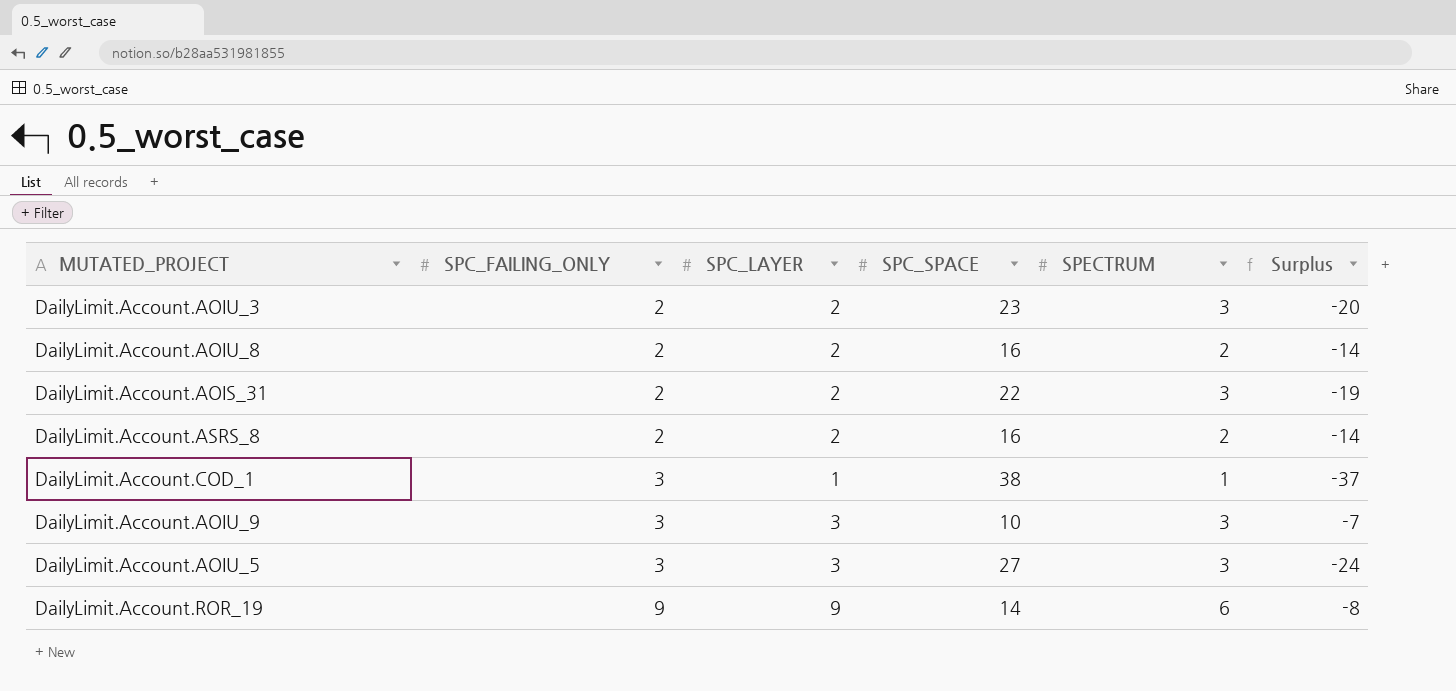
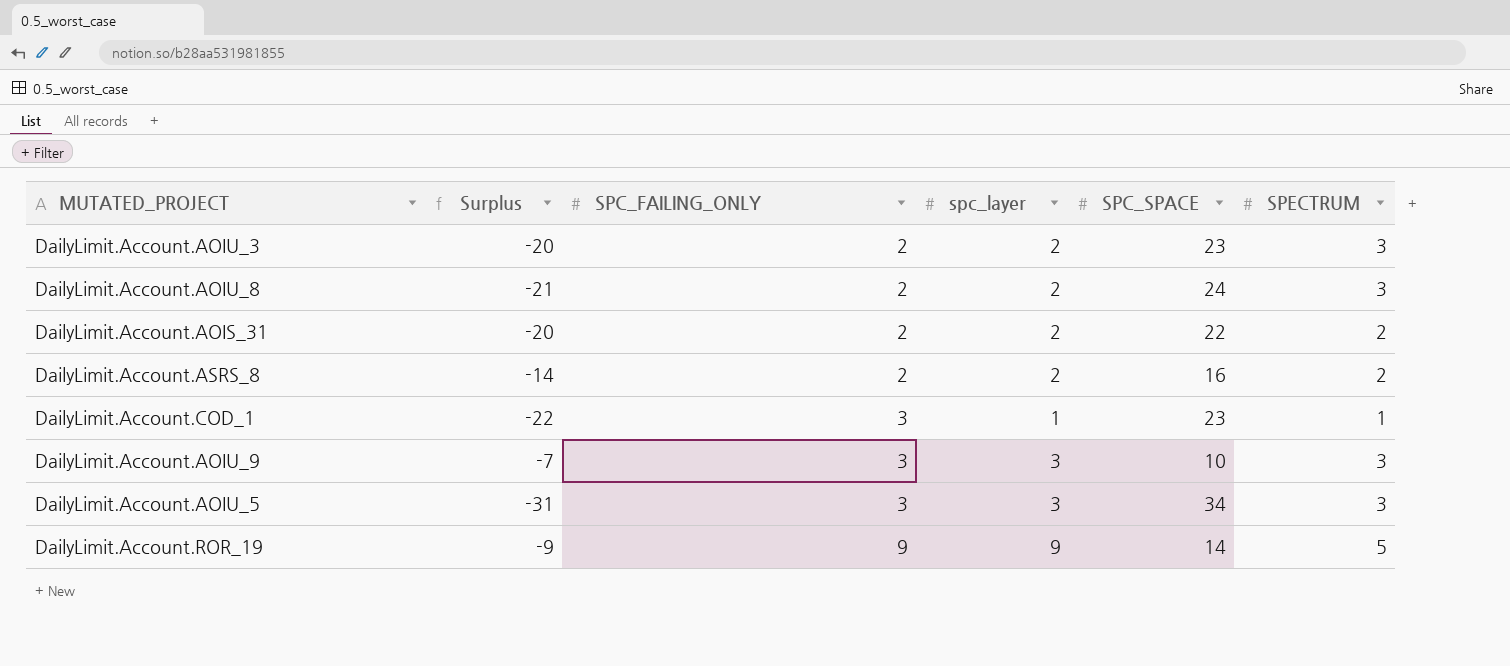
column Surplus | position: 6 -> 2
column name: SPC_LAYER -> spc_layer
DailyLimit.Account.AOIU_8 | Surplus: -14 -> -21
DailyLimit.Account.AOIU_8 | SPC_SPACE: 16 -> 24
DailyLimit.Account.AOIU_8 | SPECTRUM: 2 -> 3
DailyLimit.Account.AOIS_31 | Surplus: -19 -> -20
DailyLimit.Account.AOIS_31 | SPECTRUM: 3 -> 2
DailyLimit.Account.COD_1 | Surplus: -37 -> -22
DailyLimit.Account.COD_1 | SPC_SPACE: 38 -> 23
DailyLimit.Account.AOIU_5 | Surplus: -24 -> -31
DailyLimit.Account.AOIU_5 | SPC_SPACE: 27 -> 34
DailyLimit.Account.ROR_19 | Surplus: -8 -> -9
DailyLimit.Account.ROR_19 | SPECTRUM: 6 -> 5

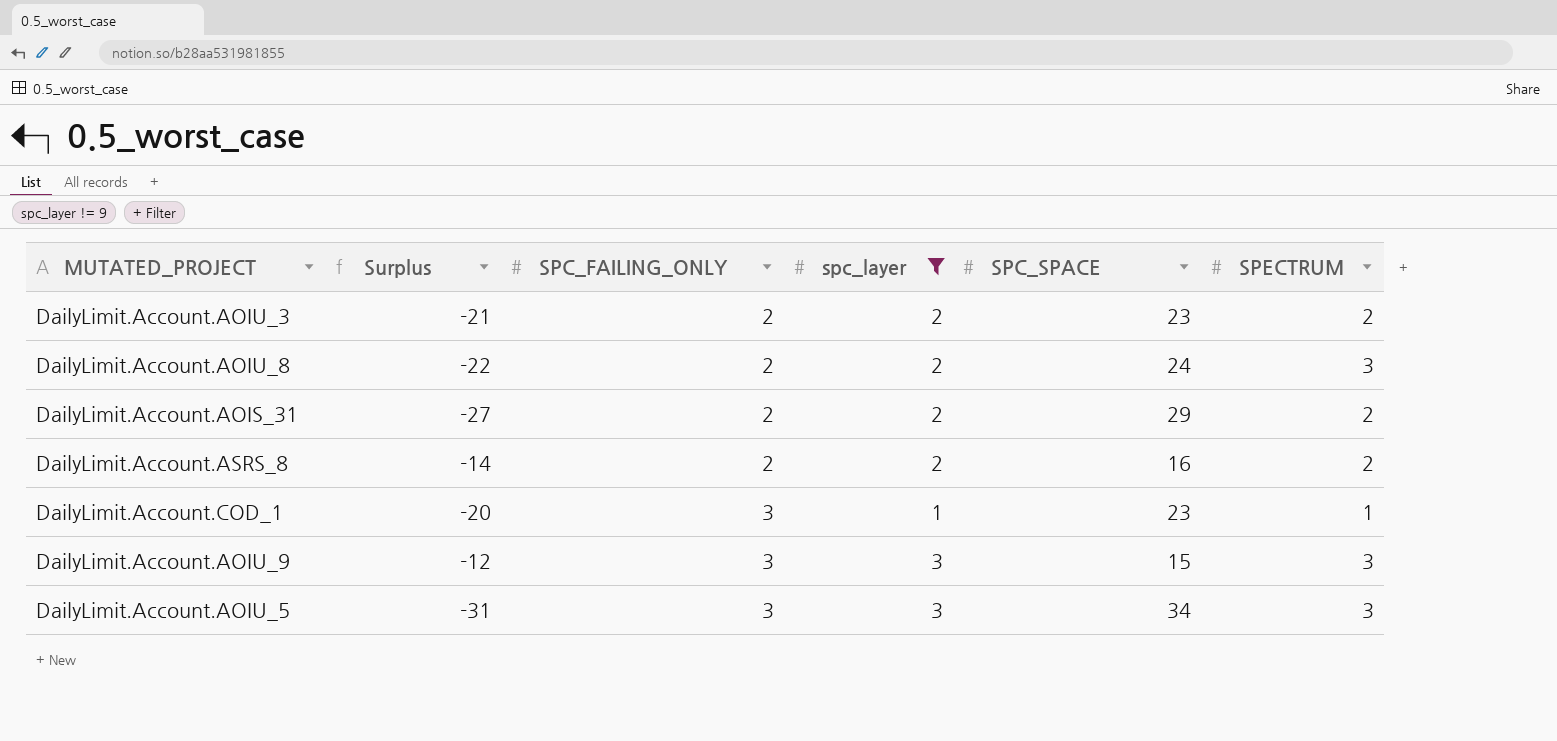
filter: none -> spc_layer != 9
column Surplus | formula: [SPECTRUM] - [SPC_SPACE] -> [SPC_FAILING_ONLY] - [SPC_SPACE]
DailyLimit.Account.AOIU_3 | SPECTRUM: 3 -> 2
DailyLimit.Account.AOIS_31 | SPC_SPACE: 22 -> 29
DailyLimit.Account.AOIU_9 | SPC_SPACE: 10 -> 15

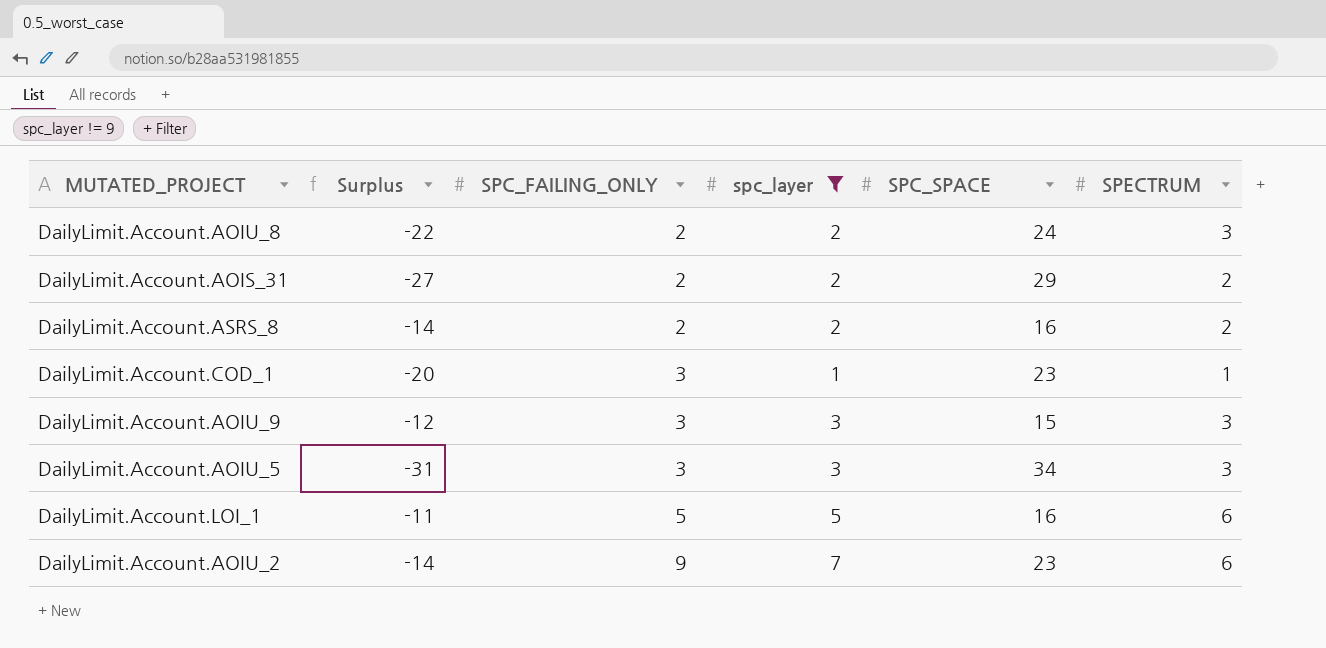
row DailyLimit.Account.AOIU_3: -21 | 2 | 2 | 23 | 2 -> none
row DailyLimit.Account.LOI_1: none -> -11 | 5 | 5 | 16 | 6
row DailyLimit.Account.AOIU_2: none -> -14 | 9 | 7 | 23 | 6

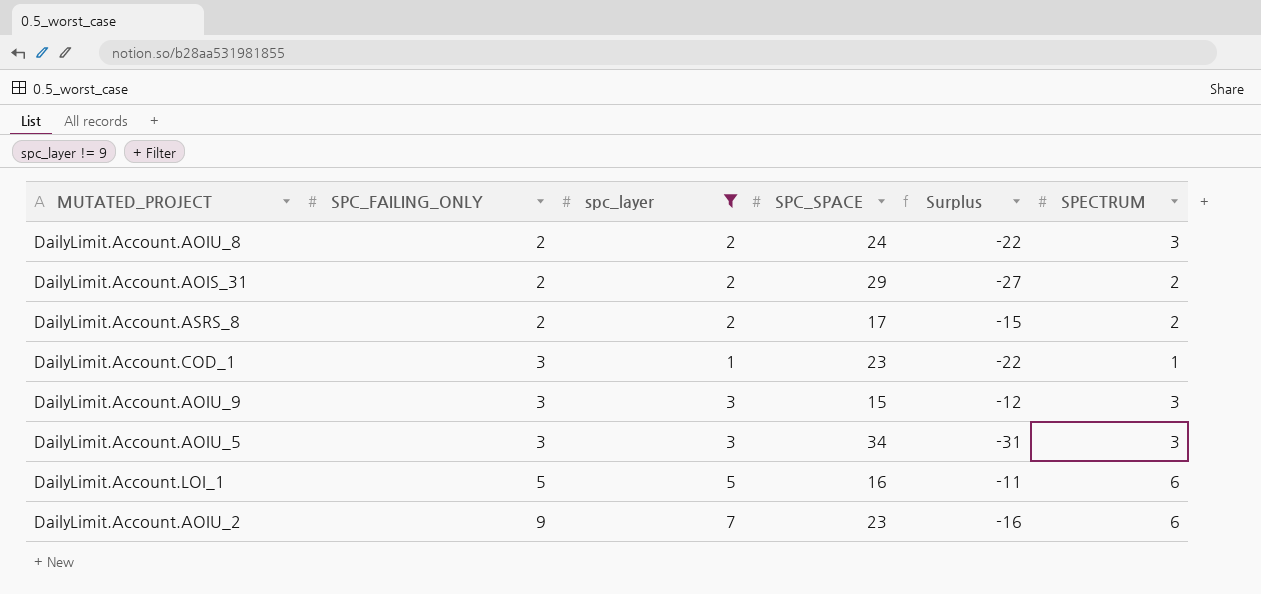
column Surplus | formula: [SPC_FAILING_ONLY] - [SPC_SPACE] -> [spc_layer] - [SPC_SPACE]
column Surplus | position: 2 -> 5
DailyLimit.Account.ASRS_8 | SPC_SPACE: 16 -> 17

